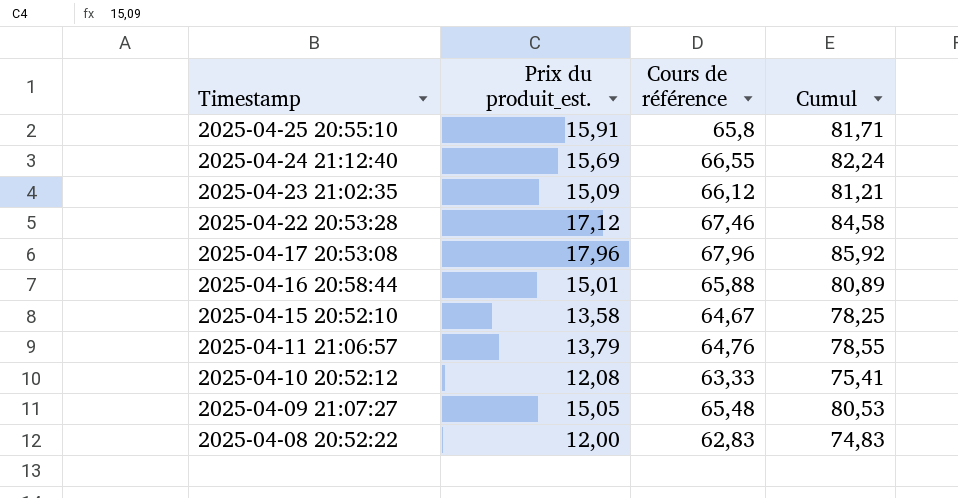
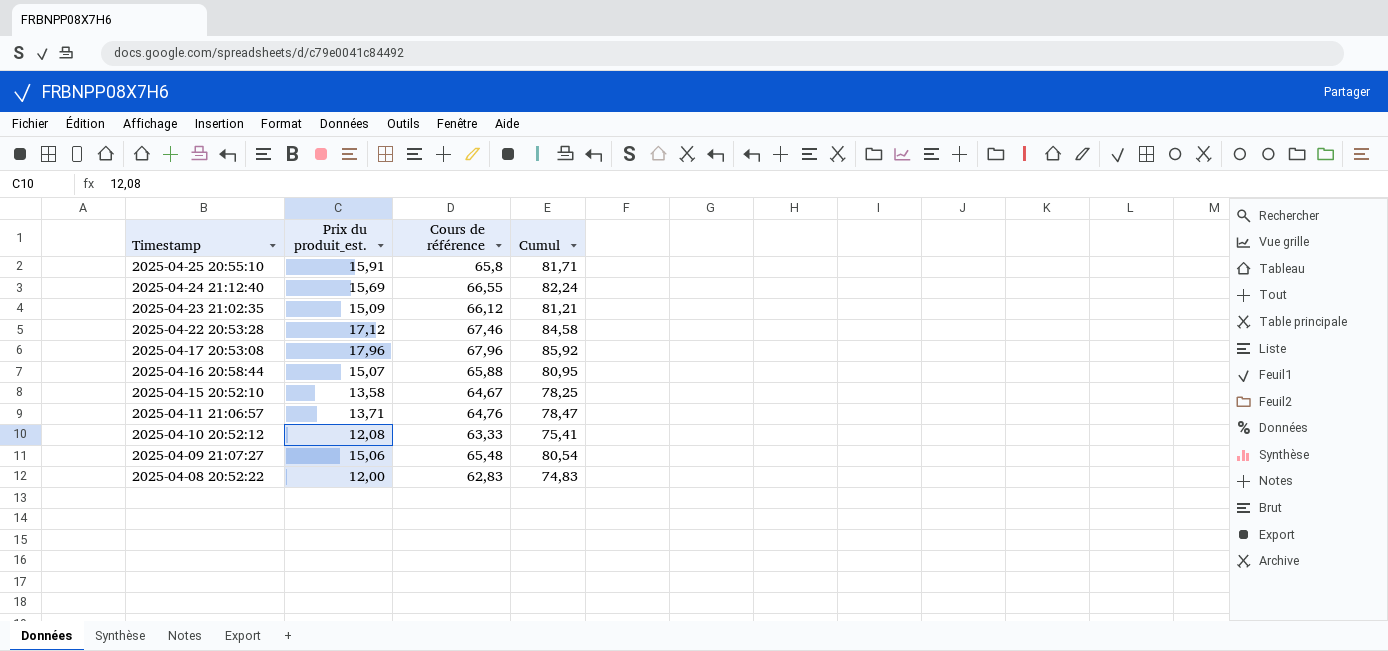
2025-04-16 20:58:44 | Prix du produit_est.: 15,01 -> 15,07
2025-04-16 20:58:44 | Cumul: 80,89 -> 80,95
2025-04-11 21:06:57 | Prix du produit_est.: 13,79 -> 13,71
2025-04-11 21:06:57 | Cumul: 78,55 -> 78,47
2025-04-09 21:07:27 | Prix du produit_est.: 15,05 -> 15,06
2025-04-09 21:07:27 | Cumul: 80,53 -> 80,54

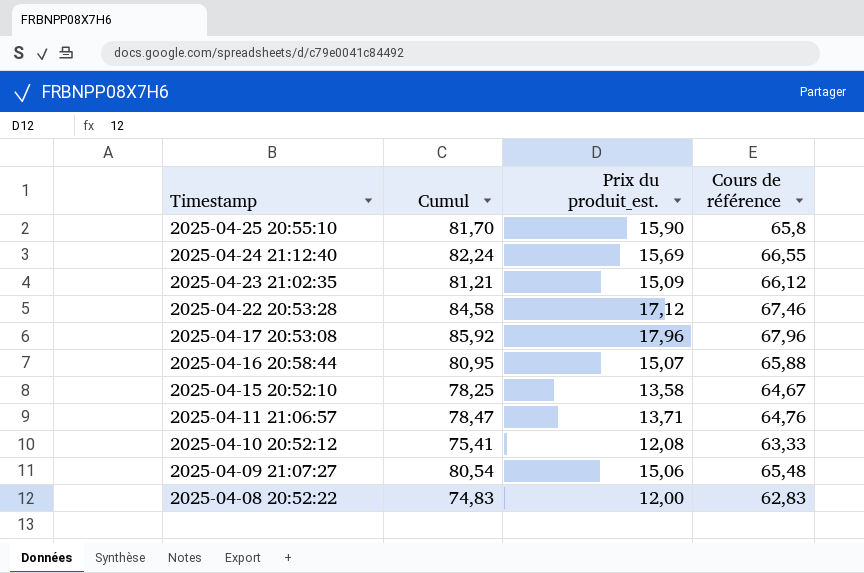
column Cumul | position: 4 -> 2
2025-04-25 20:55:10 | Cumul: 81,71 -> 81,70
2025-04-25 20:55:10 | Prix du produit_est.: 15,91 -> 15,90

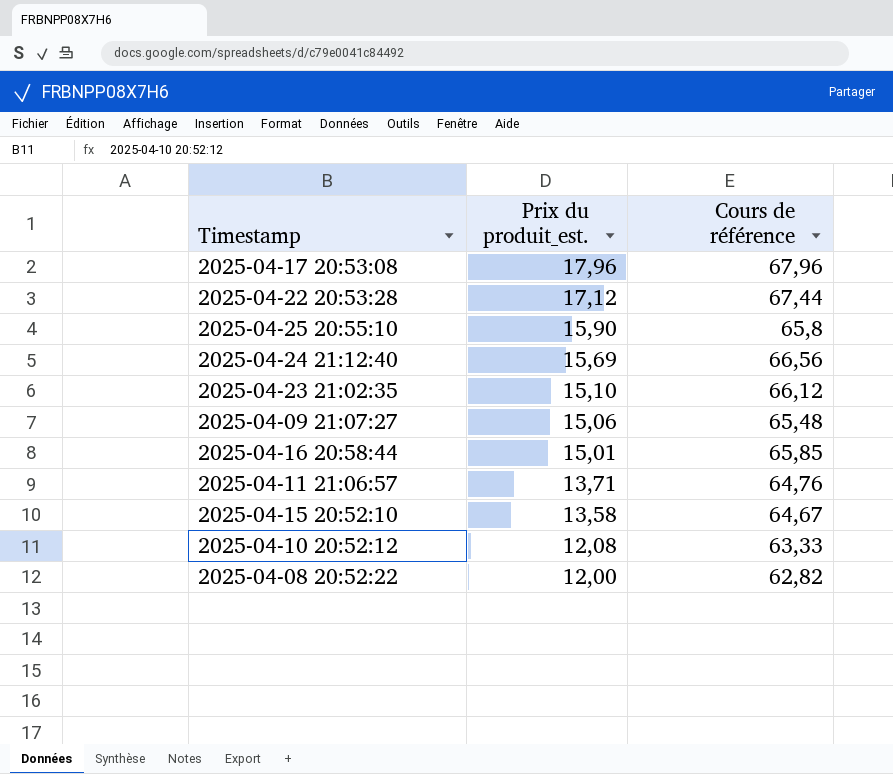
row order: Timestamp descending -> Prix du produit_est. descending
column Cumul | formula: [Prix du produit_est.] + [Cours de référence] -> none
2025-04-22 20:53:28 | Cours de référence: 67,46 -> 67,44
2025-04-24 21:12:40 | Cours de référence: 66,55 -> 66,56
2025-04-23 21:02:35 | Prix du produit_est.: 15,09 -> 15,10
2025-04-16 20:58:44 | Prix du produit_est.: 15,07 -> 15,01
2025-04-16 20:58:44 | Cours de référence: 65,88 -> 65,85
2025-04-08 20:52:22 | Cours de référence: 62,83 -> 62,82

